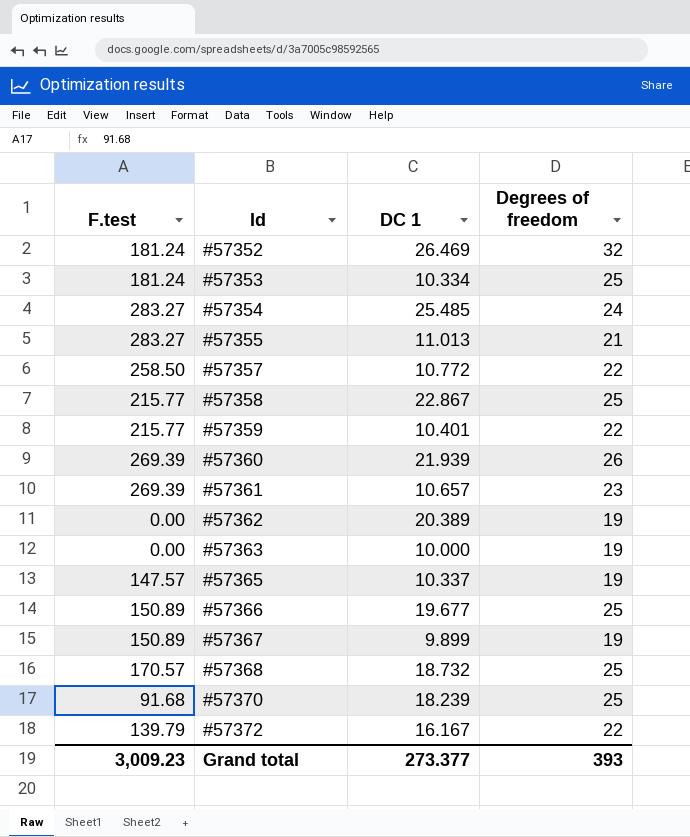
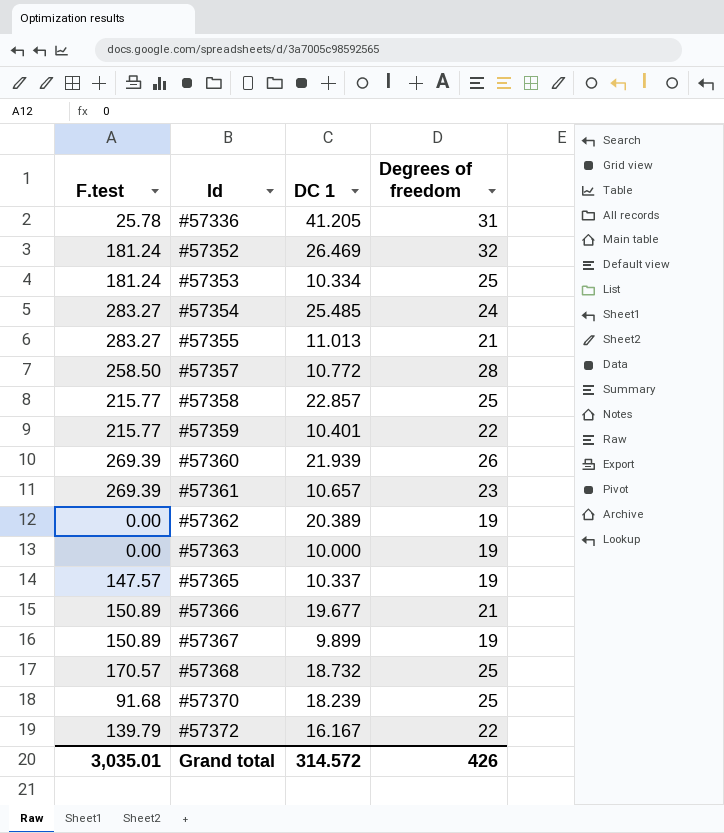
row #57336: none -> 25.78 | 41.205 | 31
#57357 | Degrees of freedom: 22 -> 28
#57358 | DC 1: 22.867 -> 22.857
#57366 | Degrees of freedom: 25 -> 21
Grand total | F.test: 3,009.23 -> 3,035.01
Grand total | DC 1: 273.377 -> 314.572
Grand total | Degrees of freedom: 393 -> 426

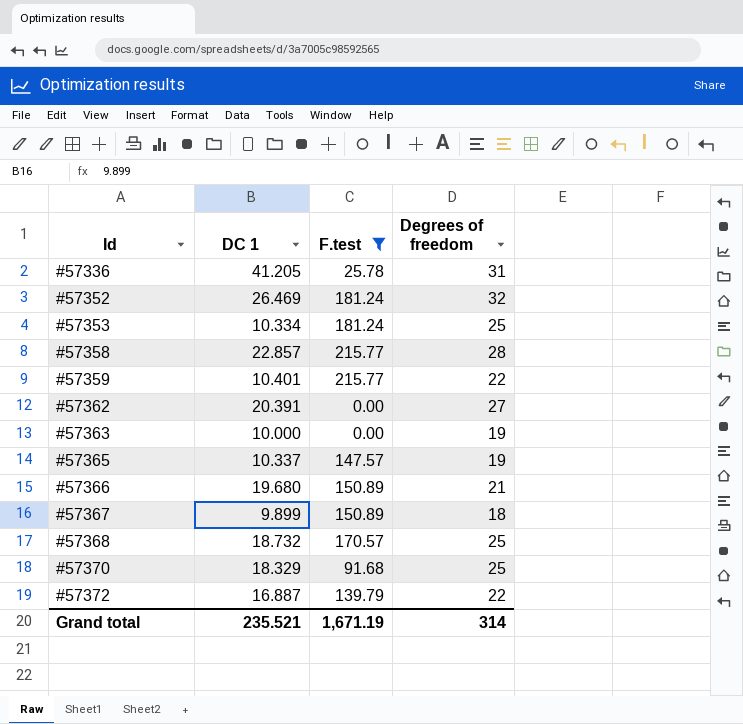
filter: none -> F.test <= 215.77
column F.test | position: 1 -> 3
#57358 | Degrees of freedom: 25 -> 28
#57362 | DC 1: 20.389 -> 20.391
#57362 | Degrees of freedom: 19 -> 27
#57366 | DC 1: 19.677 -> 19.680
#57367 | Degrees of freedom: 19 -> 18
#57370 | DC 1: 18.239 -> 18.329
#57372 | DC 1: 16.167 -> 16.887
Grand total | DC 1: 314.572 -> 235.521
Grand total | F.test: 3,035.01 -> 1,671.19
Grand total | Degrees of freedom: 426 -> 314

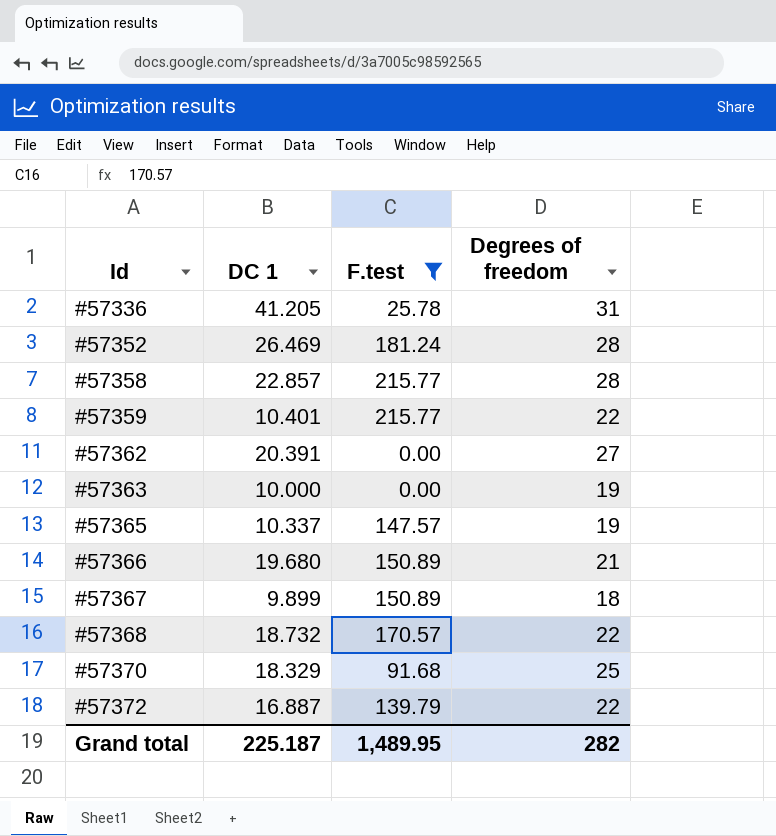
row #57353: 10.334 | 181.24 | 25 -> none
#57352 | Degrees of freedom: 32 -> 28
#57368 | Degrees of freedom: 25 -> 22
Grand total | DC 1: 235.521 -> 225.187
Grand total | F.test: 1,671.19 -> 1,489.95
Grand total | Degrees of freedom: 314 -> 282

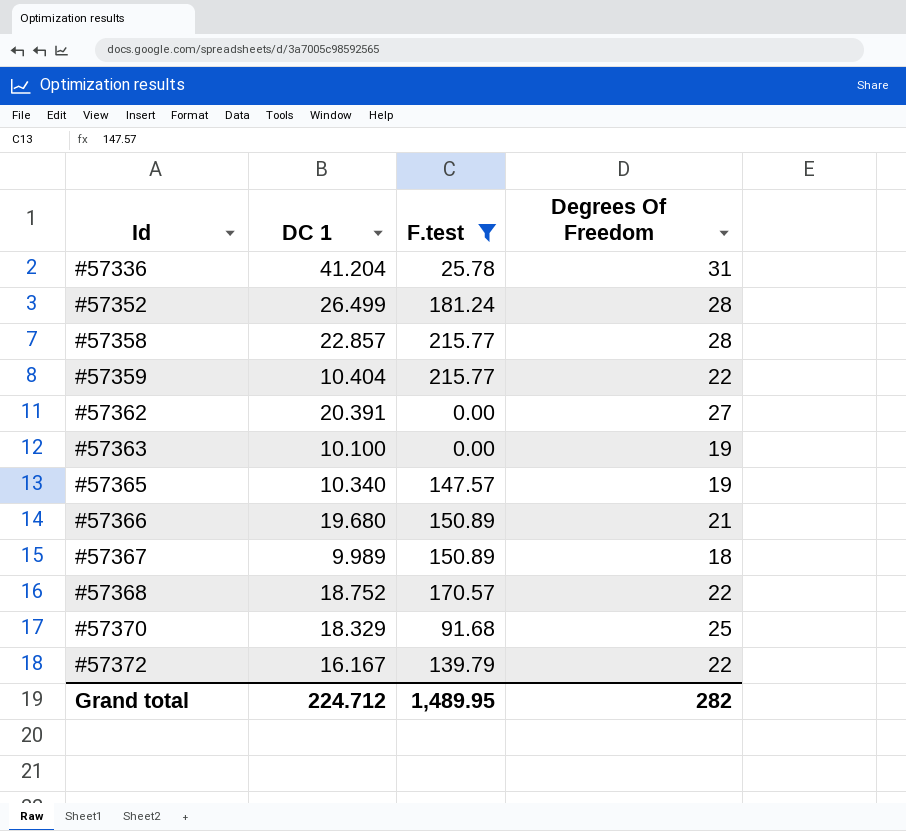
column name: Degrees of freedom -> Degrees Of Freedom
#57336 | DC 1: 41.205 -> 41.204
#57352 | DC 1: 26.469 -> 26.499
#57359 | DC 1: 10.401 -> 10.404
#57363 | DC 1: 10.000 -> 10.100
#57365 | DC 1: 10.337 -> 10.340
#57367 | DC 1: 9.899 -> 9.989
#57368 | DC 1: 18.732 -> 18.752
#57372 | DC 1: 16.887 -> 16.167
Grand total | DC 1: 225.187 -> 224.712

